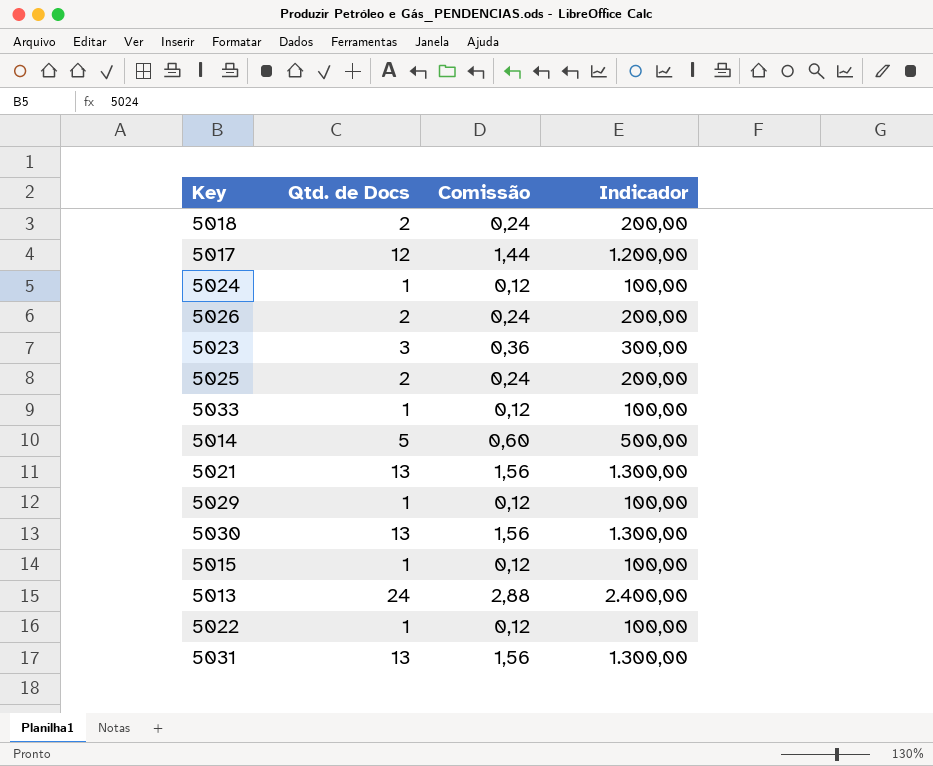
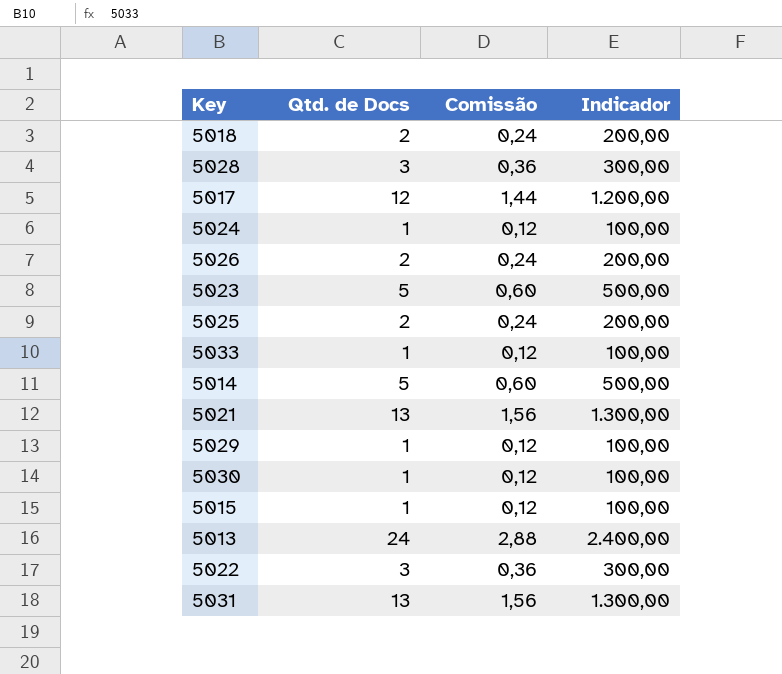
row 5028: none -> 3 | 0,36 | 300,00
5023 | Qtd. de Docs: 3 -> 5
5023 | Comissão: 0,36 -> 0,60
5023 | Indicador: 300,00 -> 500,00
5030 | Qtd. de Docs: 13 -> 1
5030 | Comissão: 1,56 -> 0,12
5030 | Indicador: 1.300,00 -> 100,00
5022 | Qtd. de Docs: 1 -> 3
5022 | Comissão: 0,12 -> 0,36
5022 | Indicador: 100,00 -> 300,00

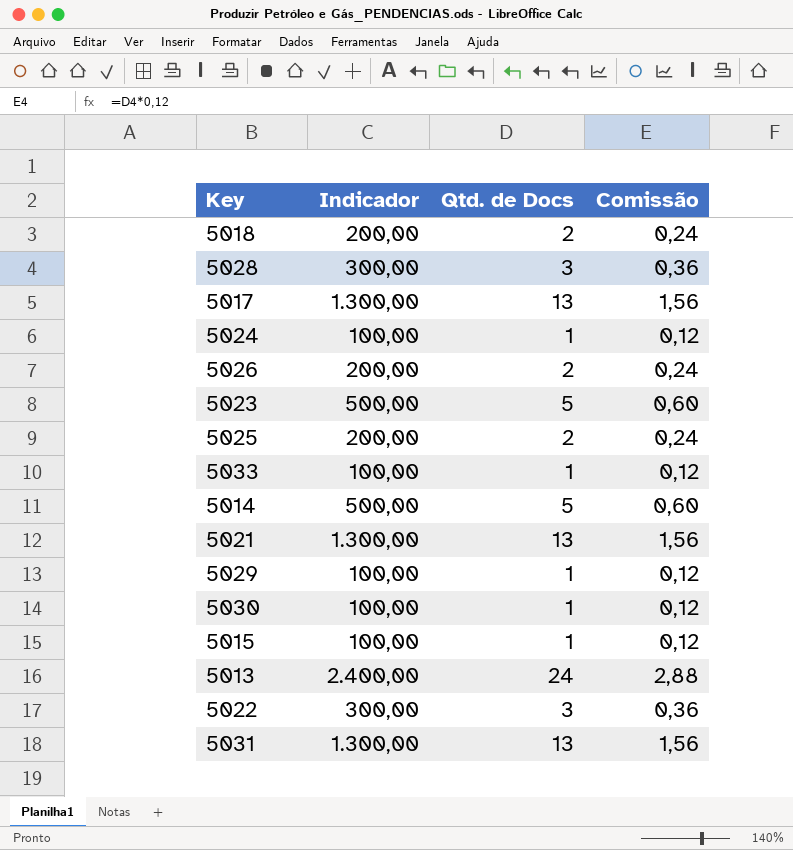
column Indicador | position: 4 -> 2
5017 | Indicador: 1.200,00 -> 1.300,00
5017 | Qtd. de Docs: 12 -> 13
5017 | Comissão: 1,44 -> 1,56

